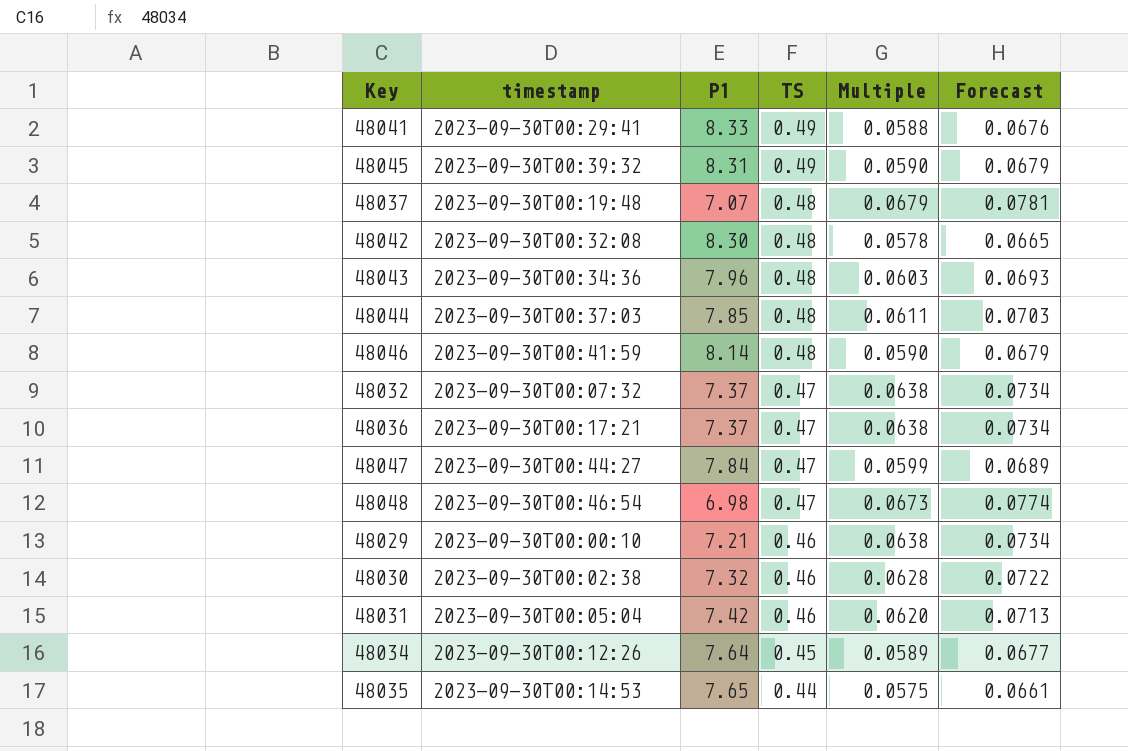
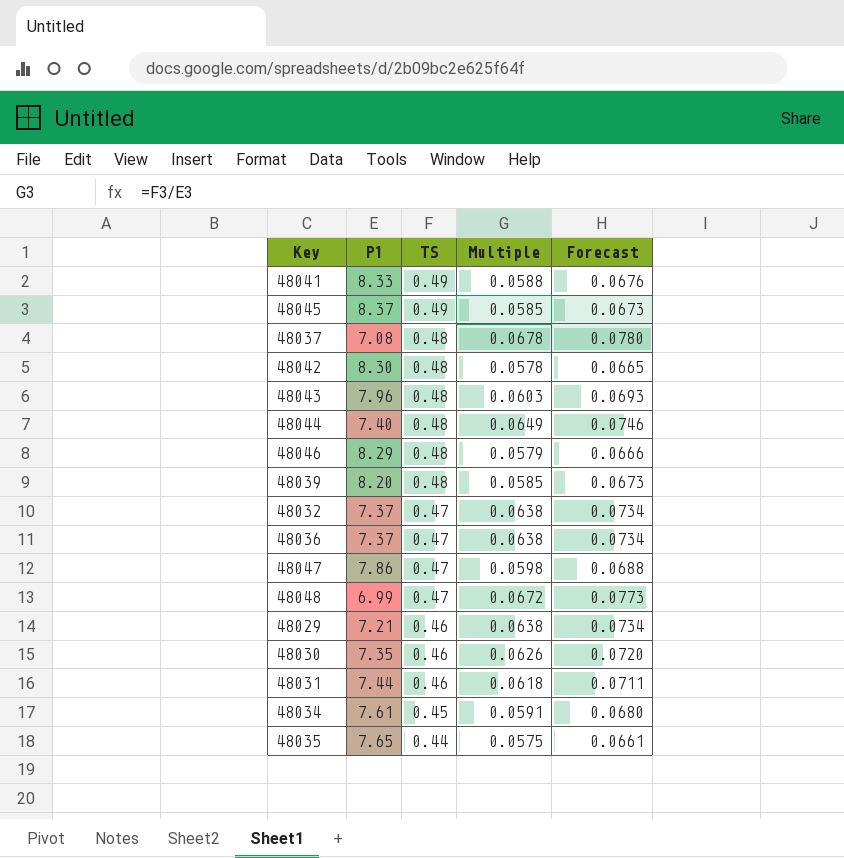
column timestamp | position: 2 -> none
48045 | P1: 8.31 -> 8.37
48045 | Multiple: 0.0590 -> 0.0585
48045 | Forecast: 0.0679 -> 0.0673
48037 | P1: 7.07 -> 7.08
48037 | Multiple: 0.0679 -> 0.0678
48037 | Forecast: 0.0781 -> 0.0780
48044 | P1: 7.85 -> 7.40
48044 | Multiple: 0.0611 -> 0.0649
48044 | Forecast: 0.0703 -> 0.0746
48046 | P1: 8.14 -> 8.29
48046 | Multiple: 0.0590 -> 0.0579
48046 | Forecast: 0.0679 -> 0.0666
row 48039: none -> 8.20 | 0.48 | 0.0585 | 0.0673
48047 | P1: 7.84 -> 7.86
48047 | Multiple: 0.0599 -> 0.0598
48047 | Forecast: 0.0689 -> 0.0688
48048 | P1: 6.98 -> 6.99
48048 | Multiple: 0.0673 -> 0.0672
48048 | Forecast: 0.0774 -> 0.0773
48030 | P1: 7.32 -> 7.35
48030 | Multiple: 0.0628 -> 0.0626
48030 | Forecast: 0.0722 -> 0.0720
48031 | P1: 7.42 -> 7.44
48031 | Multiple: 0.0620 -> 0.0618
48031 | Forecast: 0.0713 -> 0.0711
48034 | P1: 7.64 -> 7.61
48034 | Multiple: 0.0589 -> 0.0591
48034 | Forecast: 0.0677 -> 0.0680

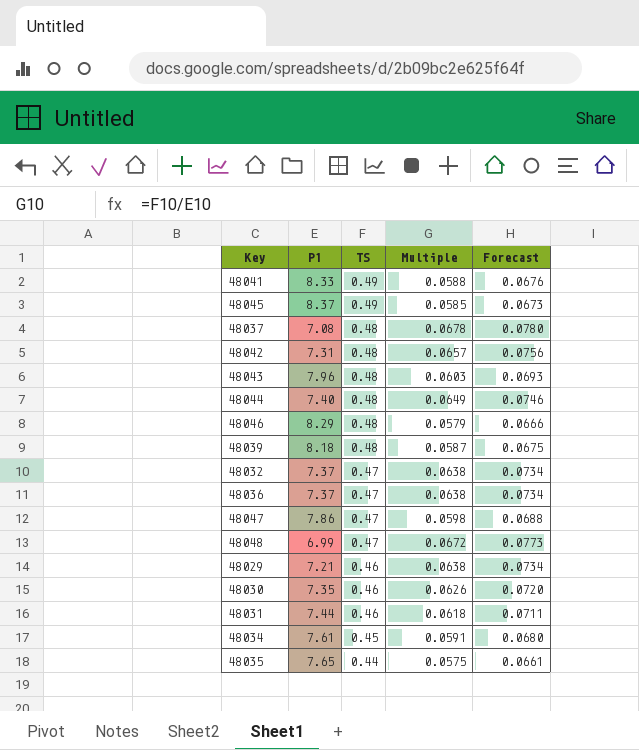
48042 | P1: 8.30 -> 7.31
48042 | Multiple: 0.0578 -> 0.0657
48042 | Forecast: 0.0665 -> 0.0756
48039 | P1: 8.20 -> 8.18
48039 | Multiple: 0.0585 -> 0.0587
48039 | Forecast: 0.0673 -> 0.0675

